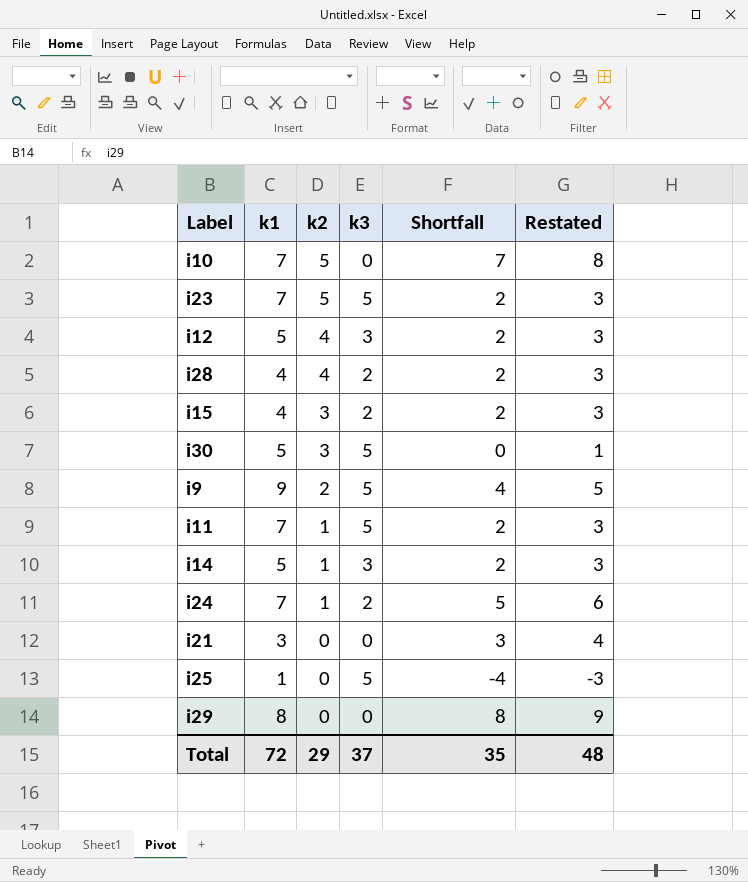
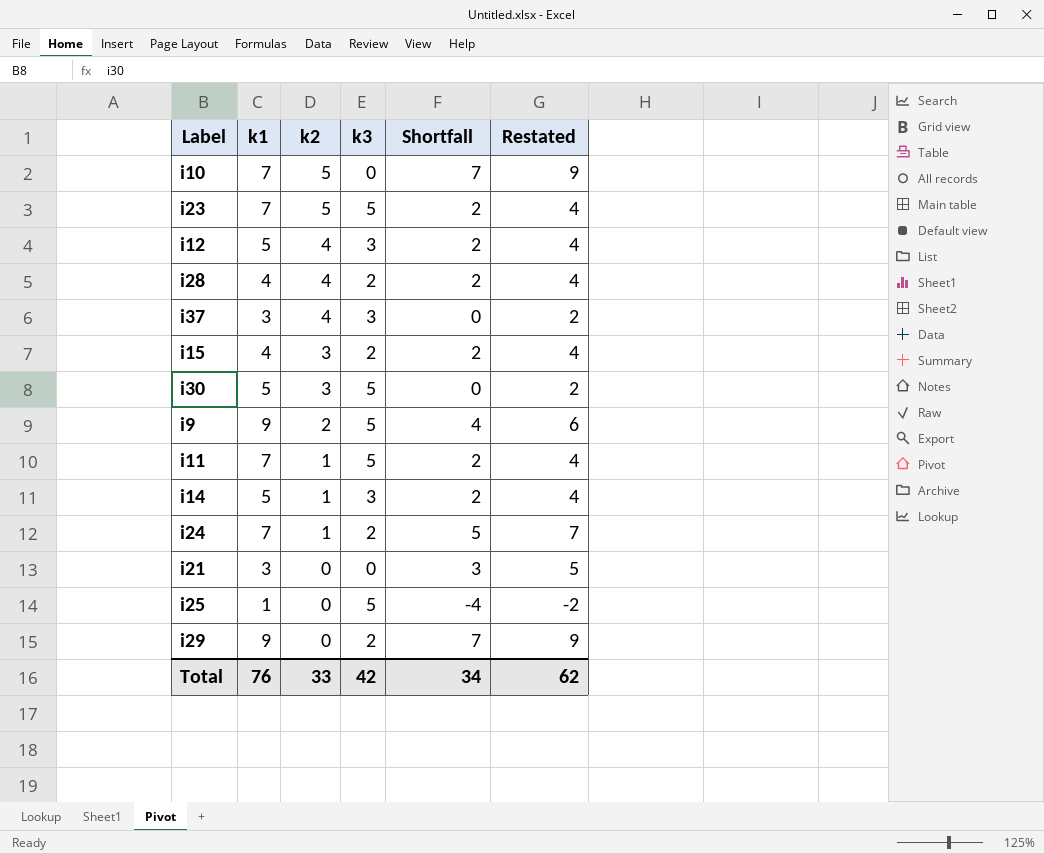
column Restated | formula: [Shortfall] + 1 -> [Shortfall] + 2
row i37: none -> 3 | 4 | 3 | 0 | 2
i29 | k1: 8 -> 9
i29 | k3: 0 -> 2
i29 | Shortfall: 8 -> 7
Total | k1: 72 -> 76
Total | k2: 29 -> 33
Total | k3: 37 -> 42
Total | Shortfall: 35 -> 34
Total | Restated: 48 -> 62

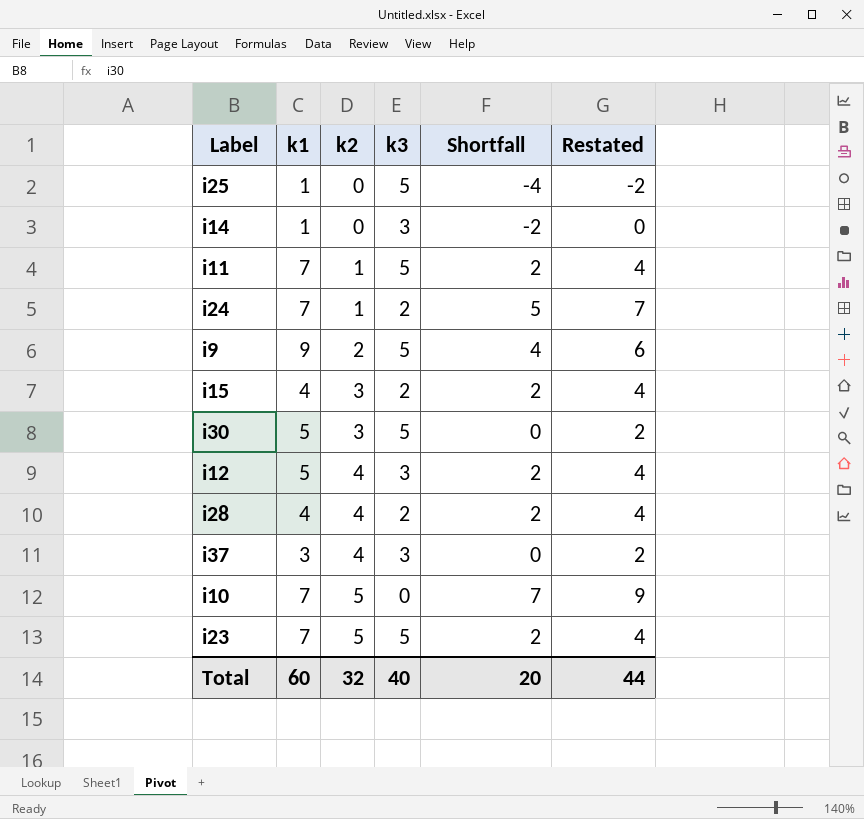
row order: k2 descending -> k2 ascending
row i21: 3 | 0 | 0 | 3 | 5 -> none
row i29: 9 | 0 | 2 | 7 | 9 -> none
i14 | k1: 5 -> 1
i14 | k2: 1 -> 0
i14 | Shortfall: 2 -> -2
i14 | Restated: 4 -> 0
Total | k1: 76 -> 60
Total | k2: 33 -> 32
Total | k3: 42 -> 40
Total | Shortfall: 34 -> 20
Total | Restated: 62 -> 44

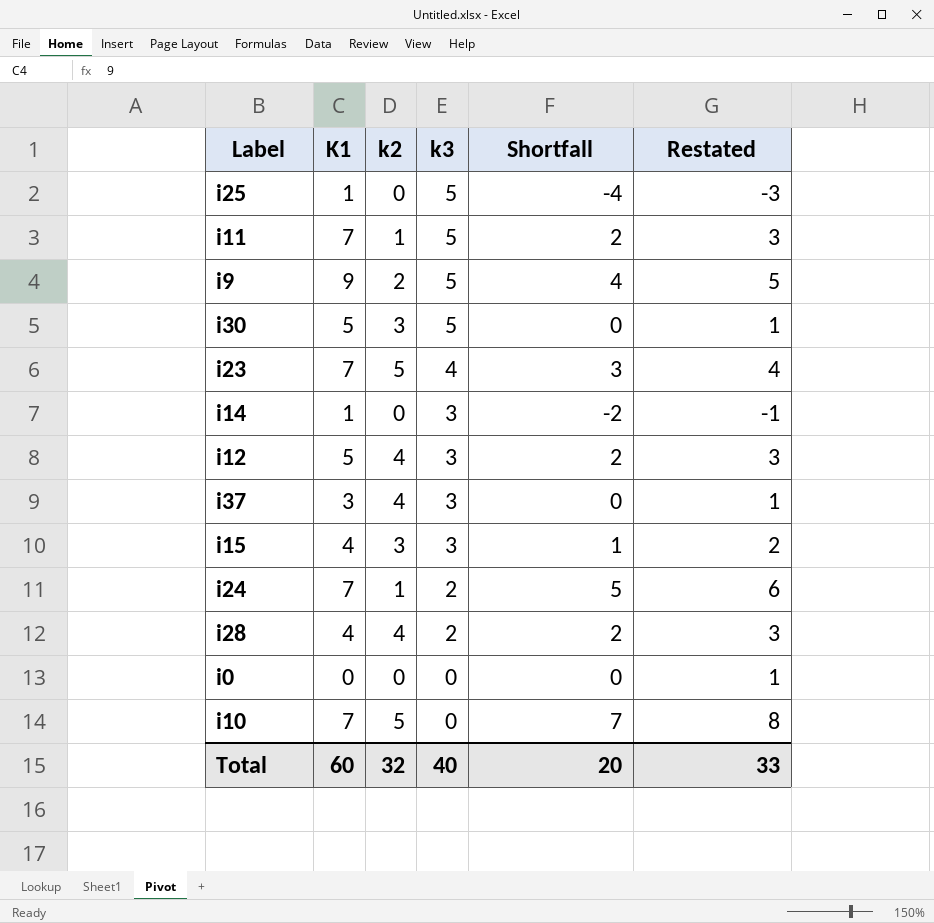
row order: k2 ascending -> k3 descending
column name: k1 -> K1
column Restated | formula: [Shortfall] + 2 -> [Shortfall] + 1
i23 | k3: 5 -> 4
i23 | Shortfall: 2 -> 3
i15 | k3: 2 -> 3
i15 | Shortfall: 2 -> 1
row i0: none -> 0 | 0 | 0 | 0 | 1
Total | Restated: 44 -> 33

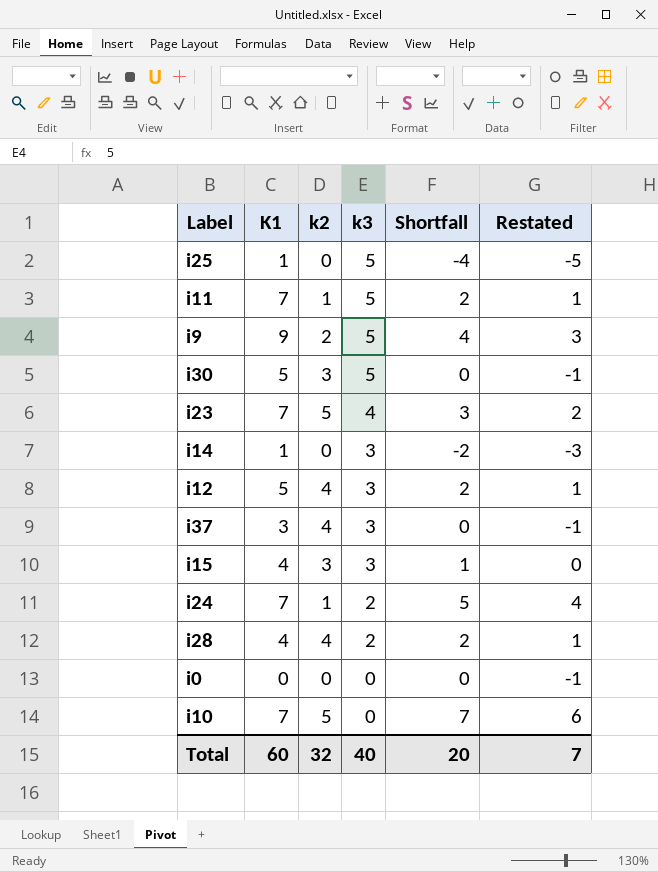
column Restated | formula: [Shortfall] + 1 -> [Shortfall] - 1
Total | Restated: 33 -> 7

